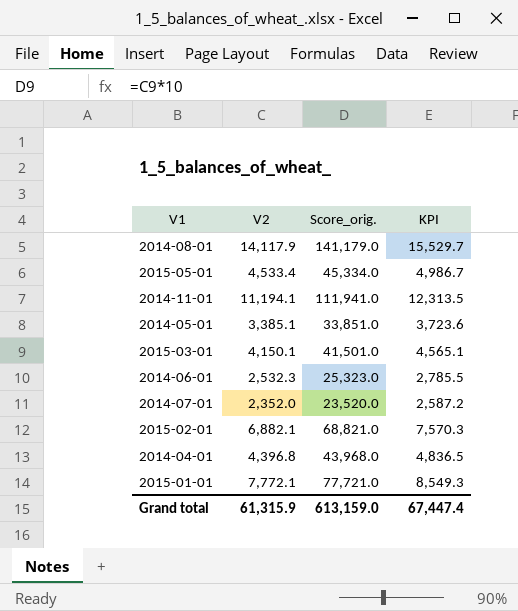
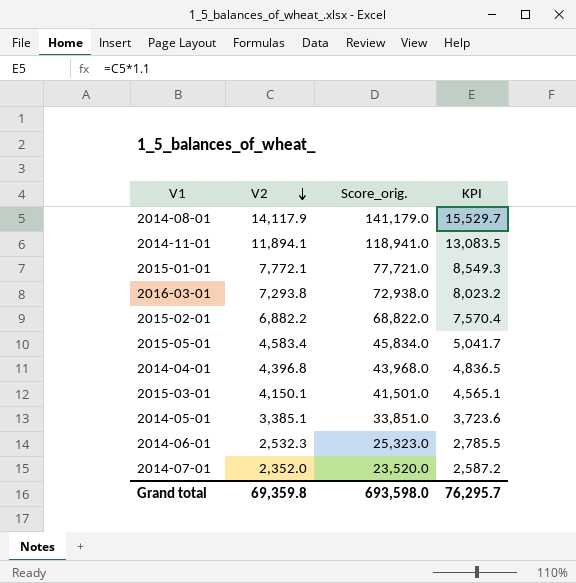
row order: none -> V2 descending
2014-11-01 | V2: 11,194.1 -> 11,894.1
2014-11-01 | Score_orig.: 111,941.0 -> 118,941.0
2014-11-01 | KPI: 12,313.5 -> 13,083.5
row 2016-03-01: none -> 7,293.8 | 72,938.0 | 8,023.2
2015-02-01 | V2: 6,882.1 -> 6,882.2
2015-02-01 | Score_orig.: 68,821.0 -> 68,822.0
2015-02-01 | KPI: 7,570.3 -> 7,570.4
2015-05-01 | V2: 4,533.4 -> 4,583.4
2015-05-01 | Score_orig.: 45,334.0 -> 45,834.0
2015-05-01 | KPI: 4,986.7 -> 5,041.7
Grand total | V2: 61,315.9 -> 69,359.8
Grand total | Score_orig.: 613,159.0 -> 693,598.0
Grand total | KPI: 67,447.4 -> 76,295.7

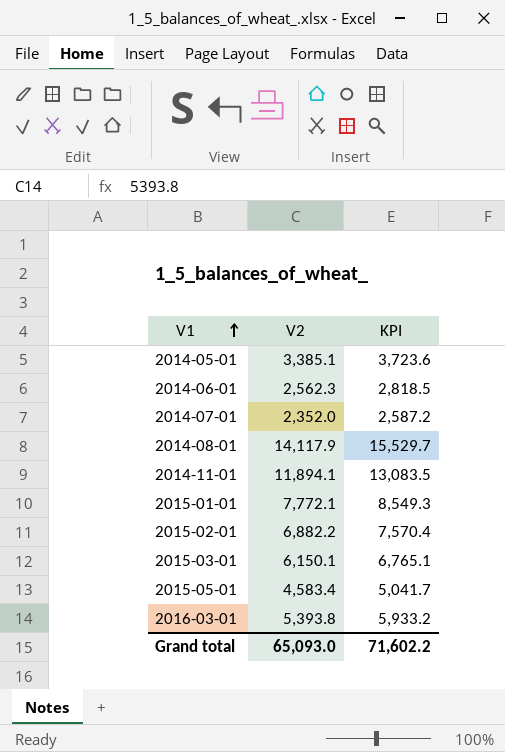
row order: V2 descending -> V1 ascending
column Score_orig. | formula: [V2] * 10 -> none
row 2014-04-01: 4,396.8 | 43,968.0 | 4,836.5 -> none
2014-06-01 | V2: 2,532.3 -> 2,562.3
2014-06-01 | KPI: 2,785.5 -> 2,818.5
2015-03-01 | V2: 4,150.1 -> 6,150.1
2015-03-01 | KPI: 4,565.1 -> 6,765.1
2016-03-01 | V2: 7,293.8 -> 5,393.8
2016-03-01 | KPI: 8,023.2 -> 5,933.2
Grand total | V2: 69,359.8 -> 65,093.0
Grand total | KPI: 76,295.7 -> 71,602.2

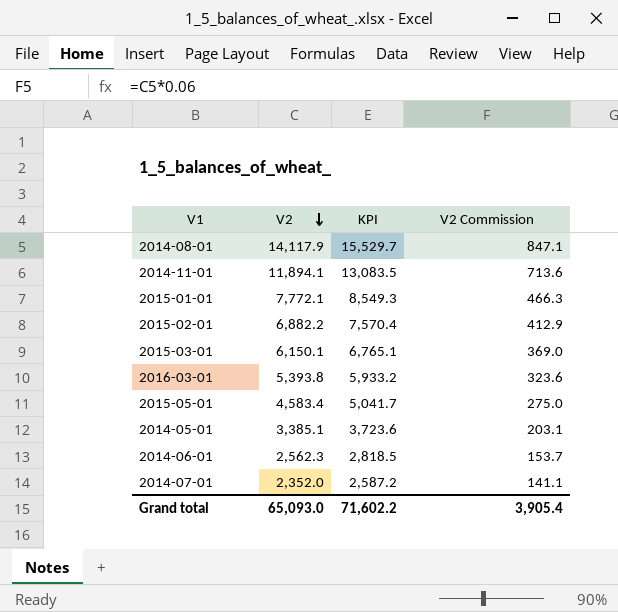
row order: V1 ascending -> V2 descending
column V2 Commission | formula: none -> [V2] * 0.06

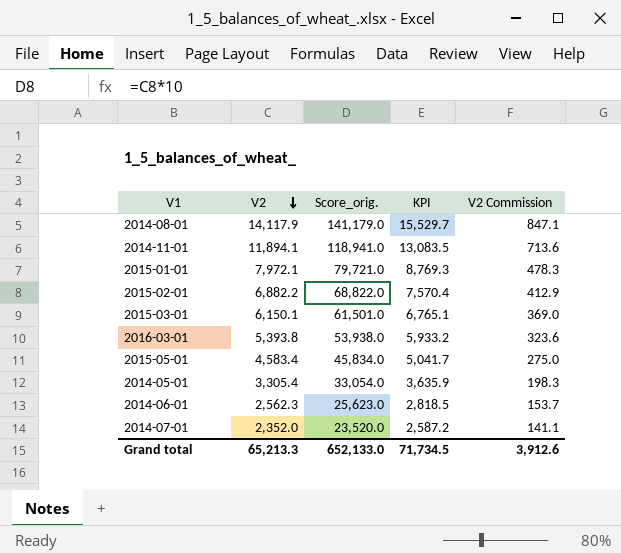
column Score_orig. | formula: none -> [V2] * 10
2015-01-01 | V2: 7,772.1 -> 7,972.1
2015-01-01 | KPI: 8,549.3 -> 8,769.3
2015-01-01 | V2 Commission: 466.3 -> 478.3
2014-05-01 | V2: 3,385.1 -> 3,305.4
2014-05-01 | KPI: 3,723.6 -> 3,635.9
2014-05-01 | V2 Commission: 203.1 -> 198.3
Grand total | V2: 65,093.0 -> 65,213.3
Grand total | KPI: 71,602.2 -> 71,734.5
Grand total | V2 Commission: 3,905.4 -> 3,912.6

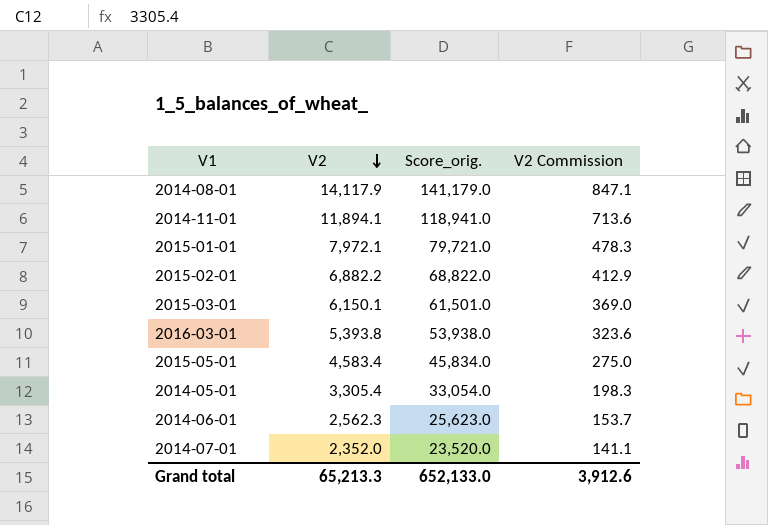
column KPI | formula: [V2] * 1.1 -> none

